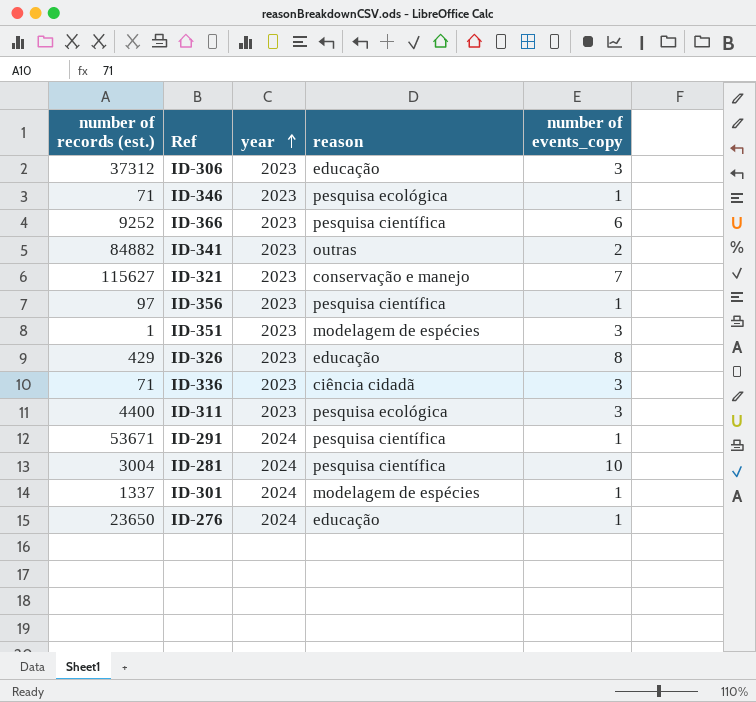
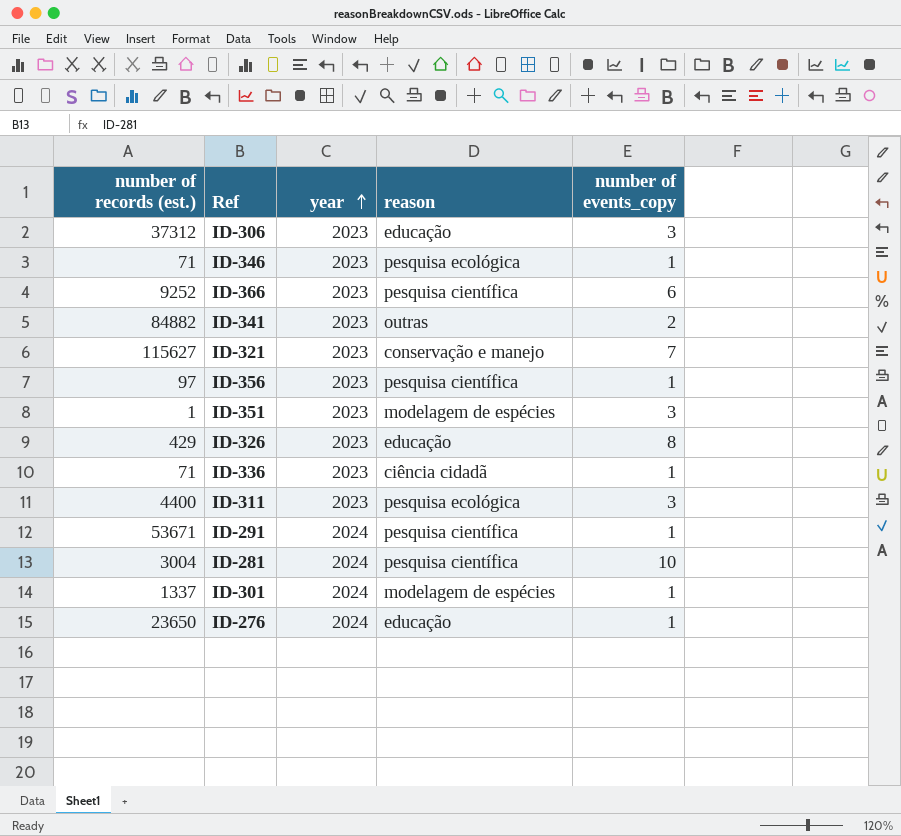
ID-336 | number of events_copy: 3 -> 1

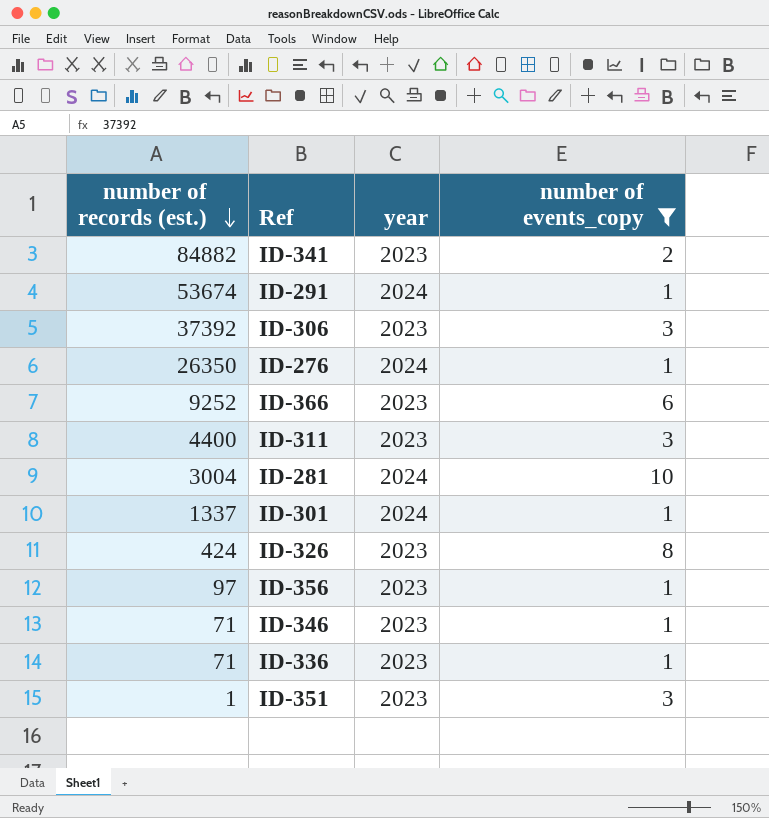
filter: none -> number of events_copy != 7
row order: year ascending -> number of records (est.) descending
column reason | position: 4 -> none
ID-291 | number of records (est.): 53671 -> 53674
ID-306 | number of records (est.): 37312 -> 37392
ID-276 | number of records (est.): 23650 -> 26350
ID-326 | number of records (est.): 429 -> 424

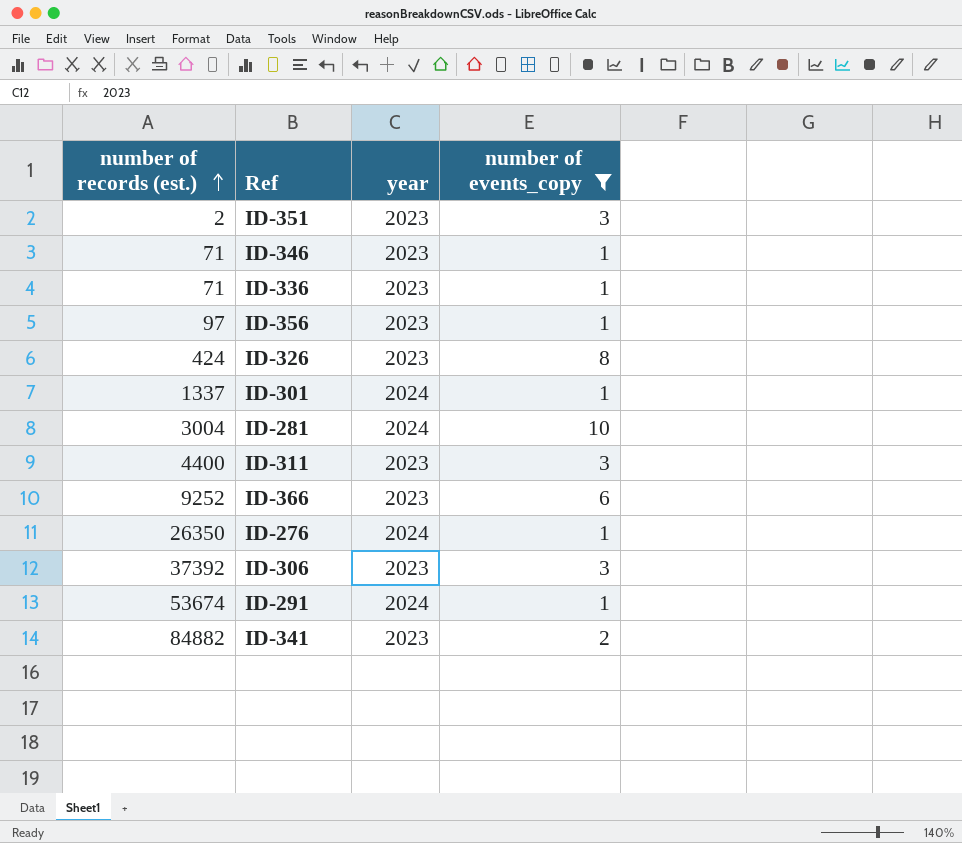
row order: number of records (est.) descending -> number of records (est.) ascending
ID-351 | number of records (est.): 1 -> 2

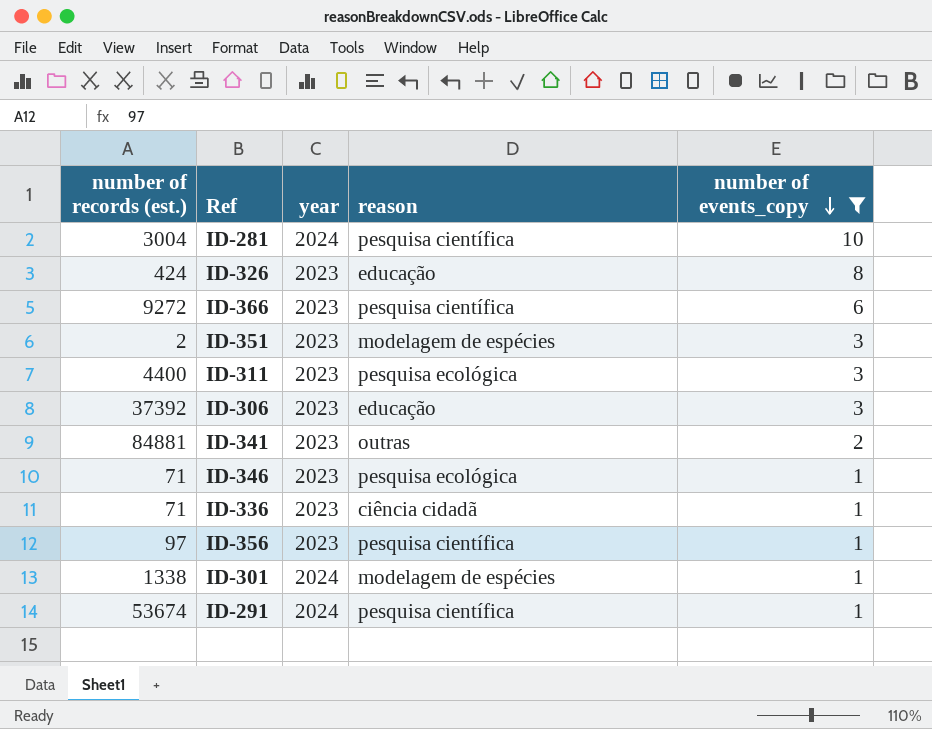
row order: number of records (est.) ascending -> number of events_copy descending
column reason | position: none -> 4
row ID-276: 26350 | 2024 | 1 -> none
ID-366 | number of records (est.): 9252 -> 9272
ID-341 | number of records (est.): 84882 -> 84881
ID-301 | number of records (est.): 1337 -> 1338

